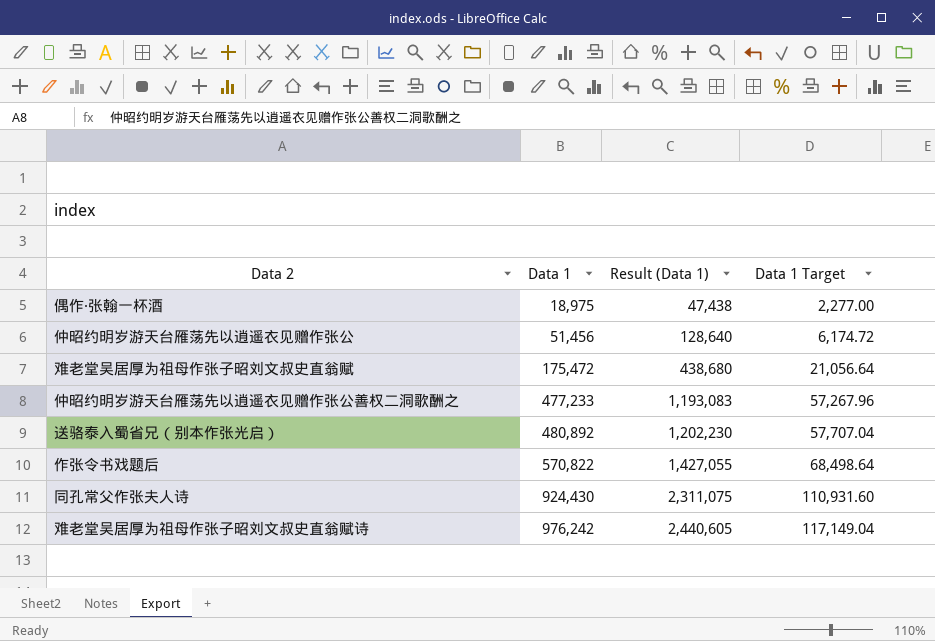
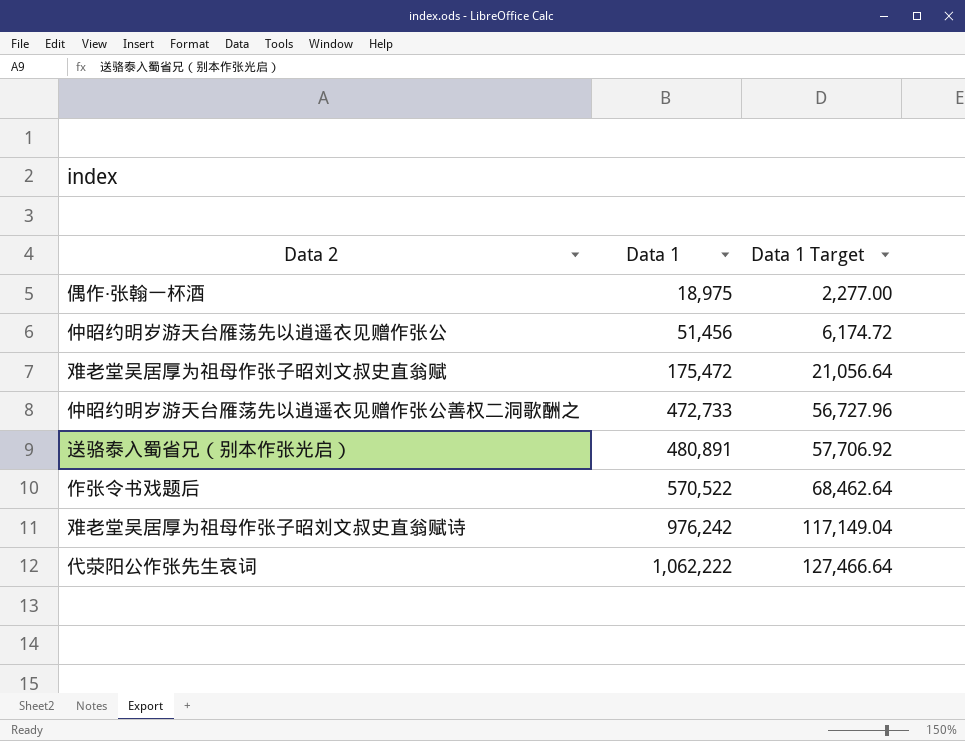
column Result (Data 1) | formula: [Data 1] * 2.5 -> none
row 同孔常父作张夫人诗: 924,430 | 2,311,075 | 110,931.60 -> none
仲昭约明岁游天台雁荡先以逍遥衣见赠作张公善权二洞歌酬之 | Data 1: 477,233 -> 472,733
仲昭约明岁游天台雁荡先以逍遥衣见赠作张公善权二洞歌酬之 | Data 1 Target: 57,267.96 -> 56,727.96
送骆泰入蜀省兄（别本作张光启） | Data 1: 480,892 -> 480,891
送骆泰入蜀省兄（别本作张光启） | Data 1 Target: 57,707.04 -> 57,706.92
作张令书戏题后 | Data 1: 570,822 -> 570,522
作张令书戏题后 | Data 1 Target: 68,498.64 -> 68,462.64
row 代荥阳公作张先生哀词: none -> 1,062,222 | 127,466.64

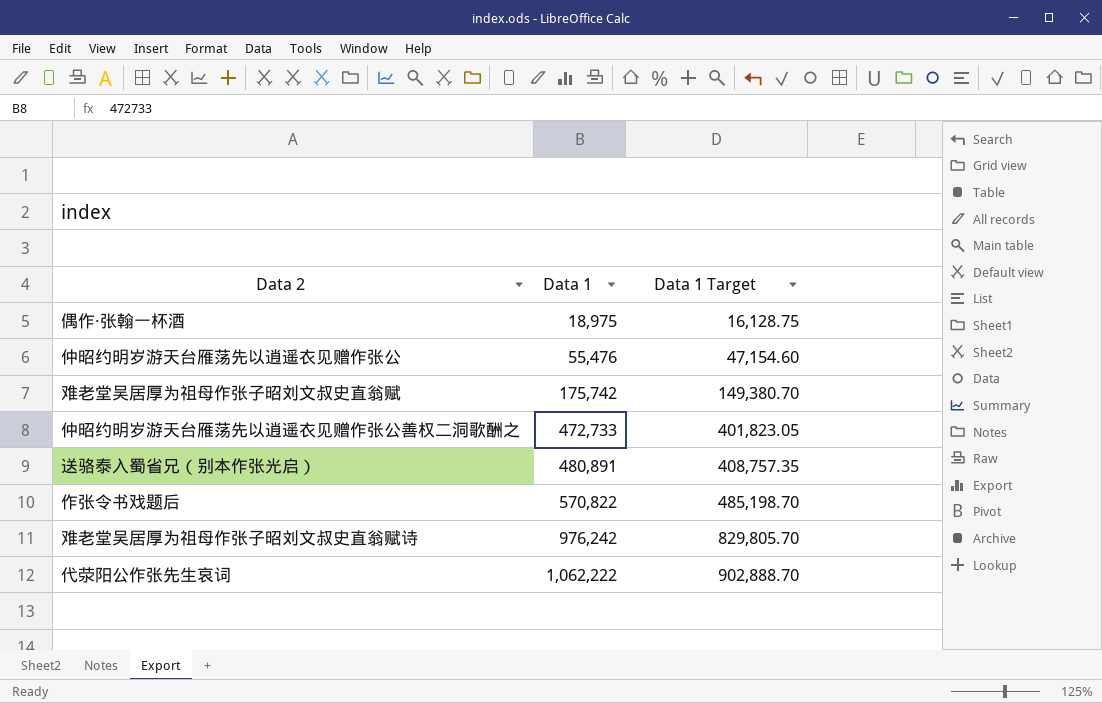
column Data 1 Target | formula: [Data 1] * 0.12 -> [Data 1] * 0.85
仲昭约明岁游天台雁荡先以逍遥衣见赠作张公 | Data 1: 51,456 -> 55,476
难老堂吴居厚为祖母作张子昭刘文叔史直翁赋 | Data 1: 175,472 -> 175,742
作张令书戏题后 | Data 1: 570,522 -> 570,822

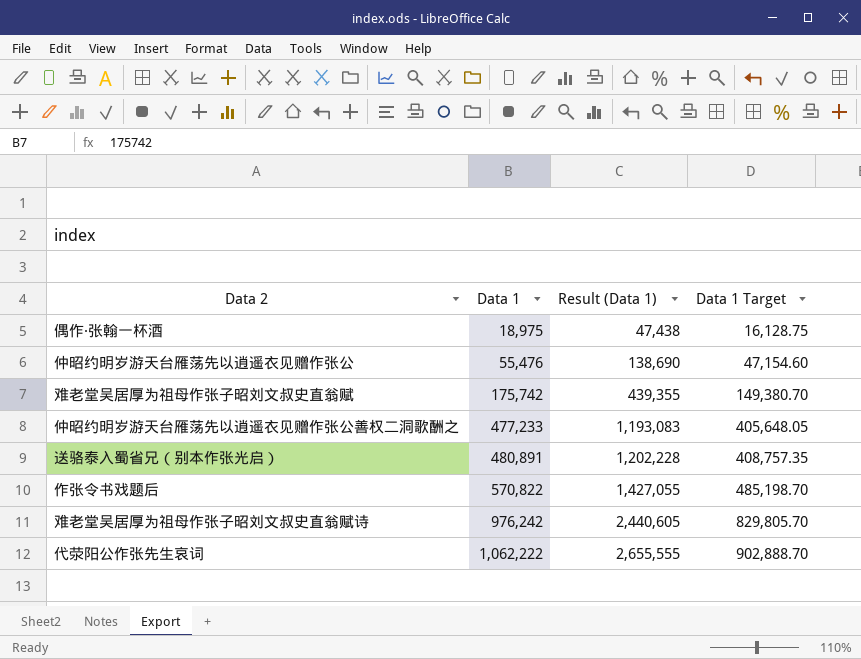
column Result (Data 1) | formula: none -> [Data 1] * 2.5
仲昭约明岁游天台雁荡先以逍遥衣见赠作张公善权二洞歌酬之 | Data 1: 472,733 -> 477,233
仲昭约明岁游天台雁荡先以逍遥衣见赠作张公善权二洞歌酬之 | Data 1 Target: 401,823.05 -> 405,648.05

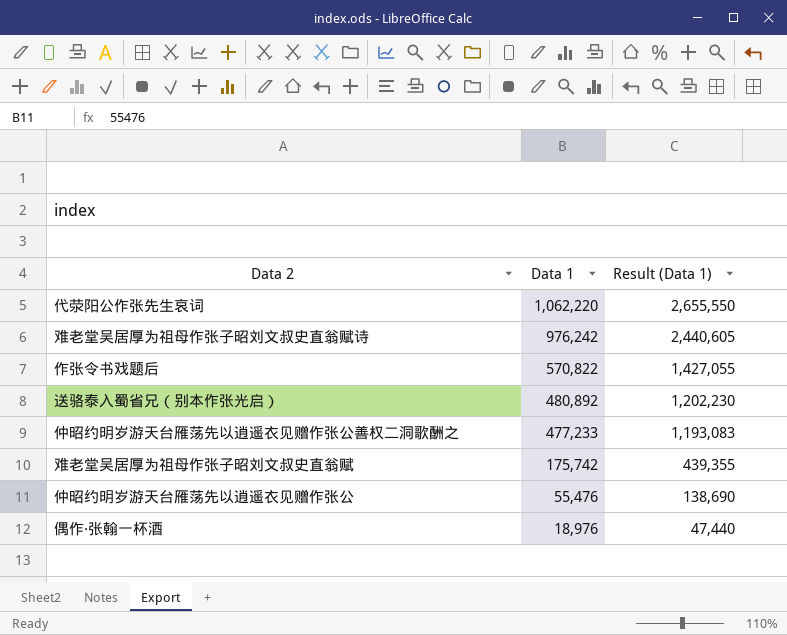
row order: Data 1 ascending -> Data 1 descending
column Data 1 Target | formula: [Data 1] * 0.85 -> none
代荥阳公作张先生哀词 | Data 1: 1,062,222 -> 1,062,220
代荥阳公作张先生哀词 | Result (Data 1): 2,655,555 -> 2,655,550
送骆泰入蜀省兄（别本作张光启） | Data 1: 480,891 -> 480,892
送骆泰入蜀省兄（别本作张光启） | Result (Data 1): 1,202,228 -> 1,202,230
偶作·张翰一杯酒 | Data 1: 18,975 -> 18,976
偶作·张翰一杯酒 | Result (Data 1): 47,438 -> 47,440

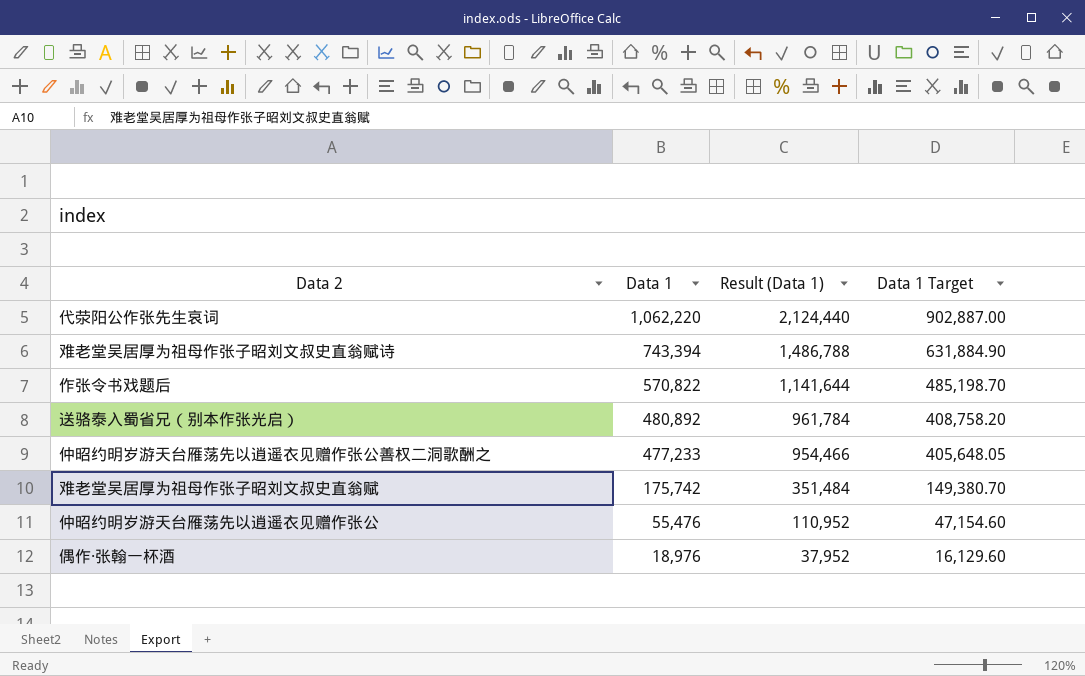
column Result (Data 1) | formula: [Data 1] * 2.5 -> [Data 1] * 2
column Data 1 Target | formula: none -> [Data 1] * 0.85
难老堂吴居厚为祖母作张子昭刘文叔史直翁赋诗 | Data 1: 976,242 -> 743,394

